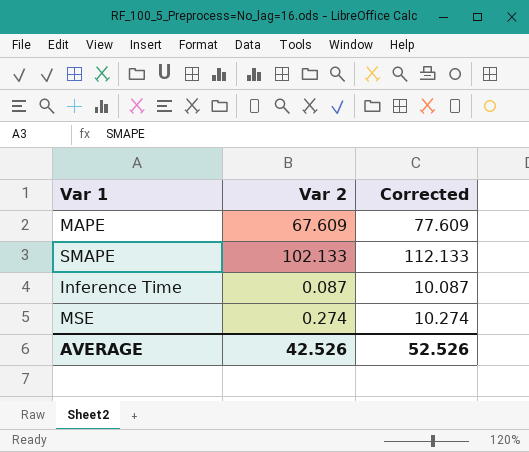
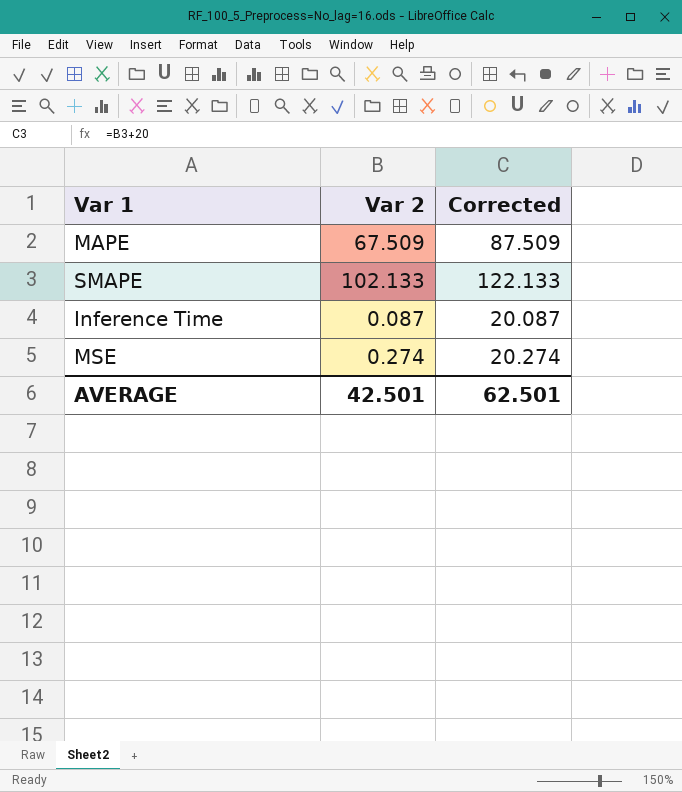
column Corrected | formula: [Var 2] + 10 -> [Var 2] + 20
MAPE | Var 2: 67.609 -> 67.509
AVERAGE | Var 2: 42.526 -> 42.501
AVERAGE | Corrected: 52.526 -> 62.501

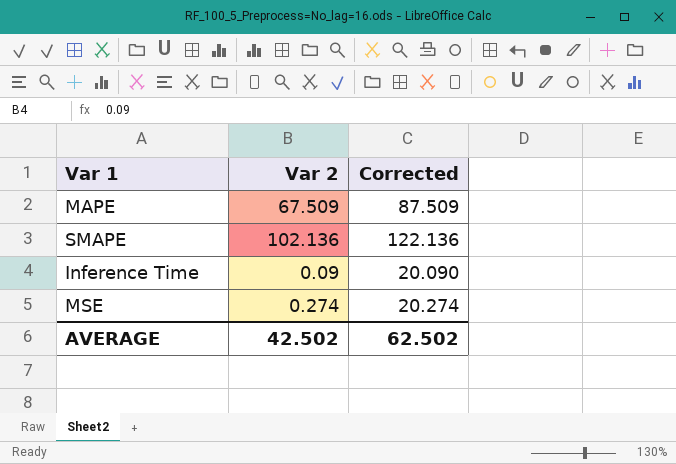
SMAPE | Var 2: 102.133 -> 102.136
SMAPE | Corrected: 122.133 -> 122.136
Inference Time | Var 2: 0.087 -> 0.09
Inference Time | Corrected: 20.087 -> 20.090
AVERAGE | Var 2: 42.501 -> 42.502
AVERAGE | Corrected: 62.501 -> 62.502

